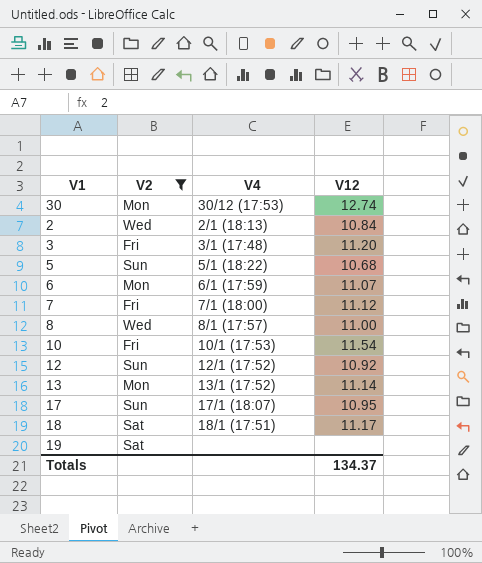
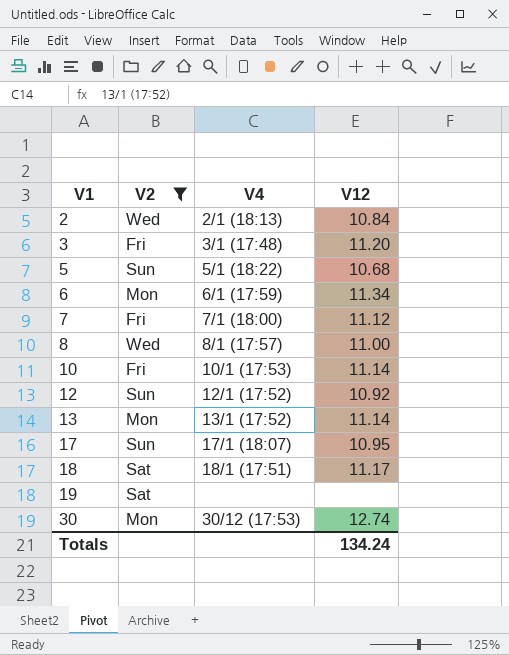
row order: none -> V1 ascending
6 | V12: 11.07 -> 11.34
10 | V12: 11.54 -> 11.14
Totals | V12: 134.37 -> 134.24

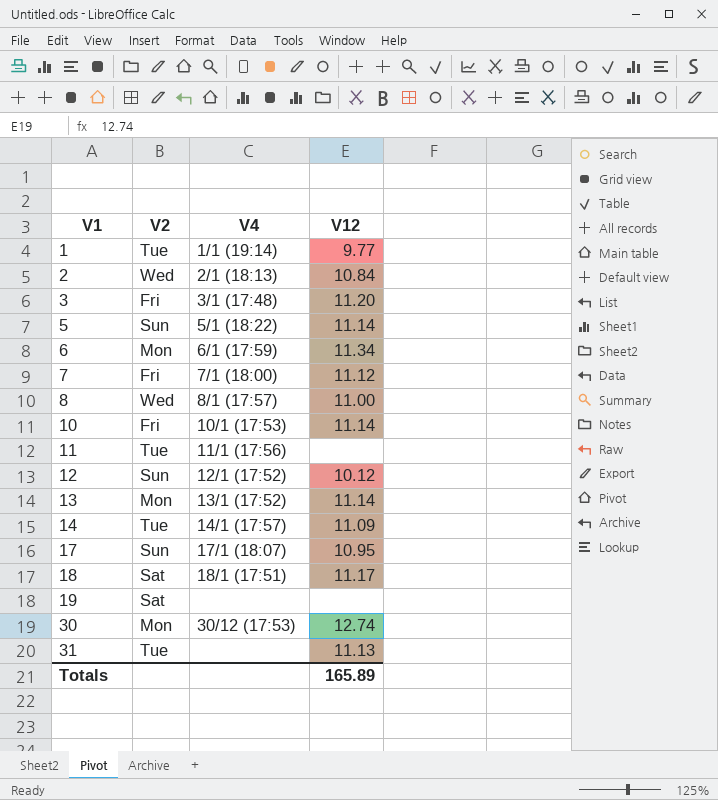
filter: V2 != Tue -> none
5 | V12: 10.68 -> 11.14
12 | V12: 10.92 -> 10.12
Totals | V12: 134.24 -> 165.89

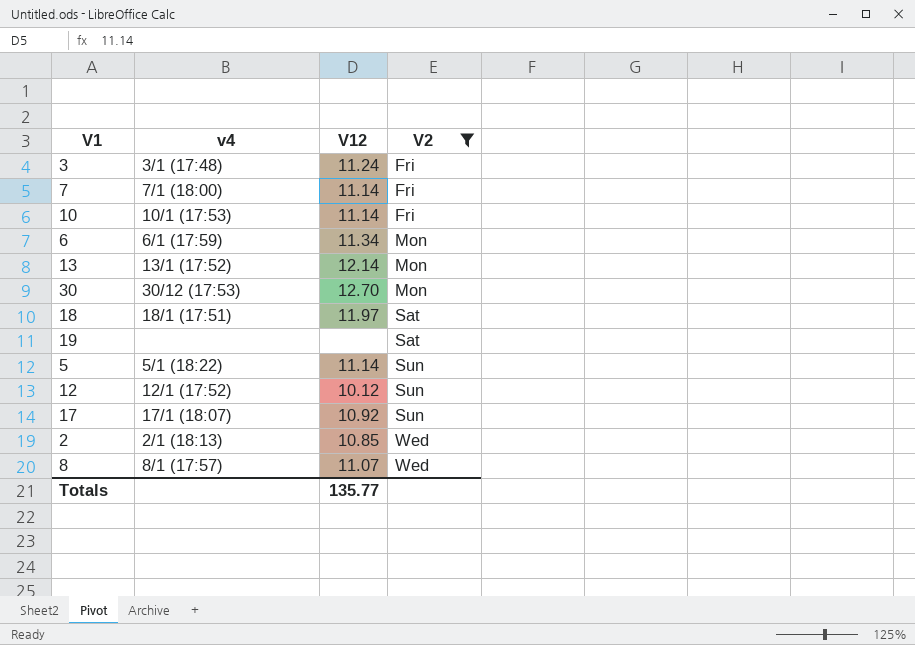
filter: none -> V2 != Tue
row order: V1 ascending -> V2 ascending
column name: V4 -> v4
column V2 | position: 2 -> 4
3 | V12: 11.20 -> 11.24
7 | V12: 11.12 -> 11.14
13 | V12: 11.14 -> 12.14
30 | V12: 12.74 -> 12.70
18 | V12: 11.17 -> 11.97
17 | V12: 10.95 -> 10.92
2 | V12: 10.84 -> 10.85
8 | V12: 11.00 -> 11.07
Totals | V12: 165.89 -> 135.77

